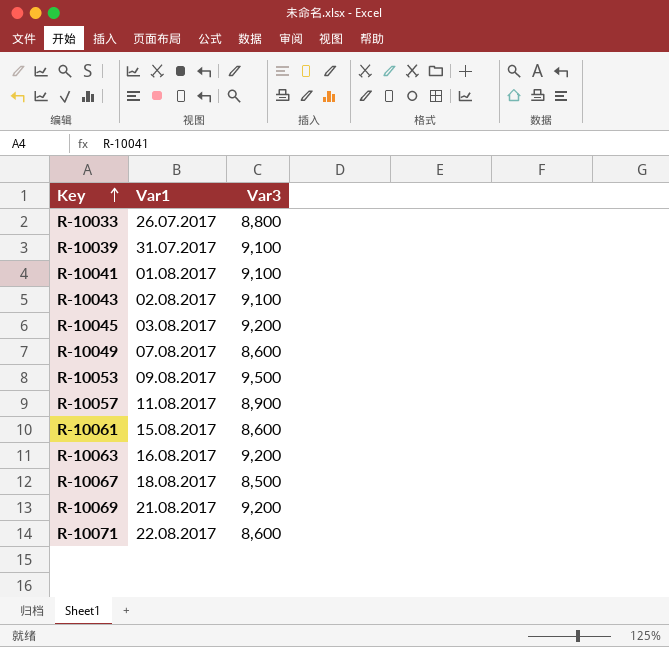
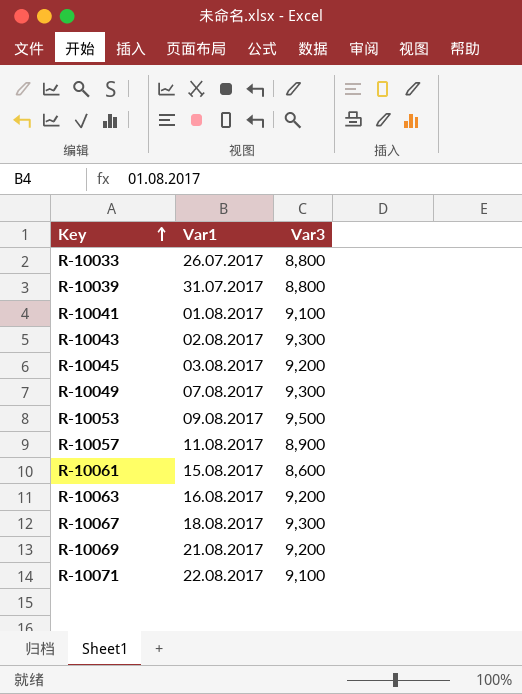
R-10039 | Var3: 9,100 -> 8,800
R-10043 | Var3: 9,100 -> 9,300
R-10049 | Var3: 8,600 -> 9,300
R-10067 | Var3: 8,500 -> 9,300
R-10071 | Var3: 8,600 -> 9,100

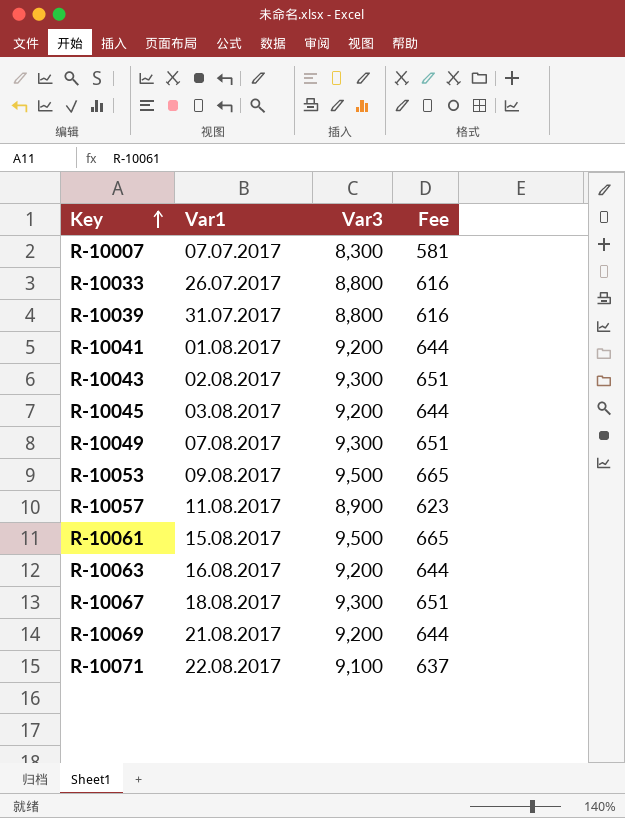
column Fee | formula: none -> [Var3] * 0.07
row R-10007: none -> 07.07.2017 | 8,300 | 581
R-10041 | Var3: 9,100 -> 9,200
R-10061 | Var3: 8,600 -> 9,500

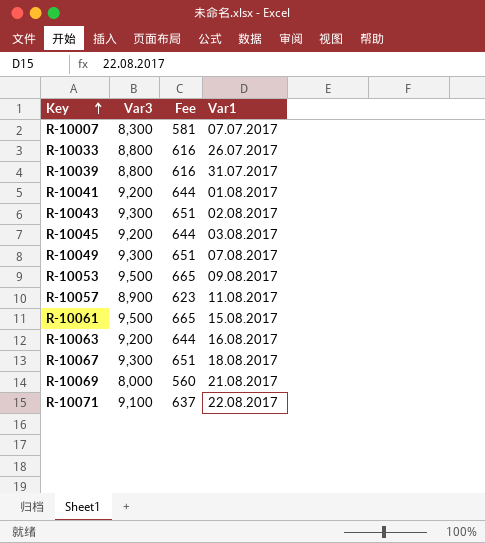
column Var1 | position: 2 -> 4
R-10069 | Var3: 9,200 -> 8,000
R-10069 | Fee: 644 -> 560

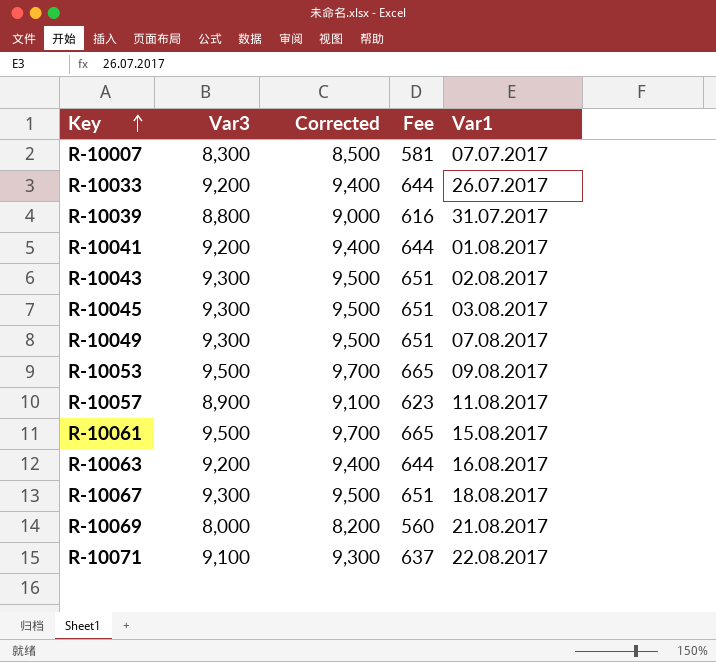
column Corrected | formula: none -> [Var3] + 200
R-10033 | Var3: 8,800 -> 9,200
R-10033 | Fee: 616 -> 644
R-10045 | Var3: 9,200 -> 9,300
R-10045 | Fee: 644 -> 651

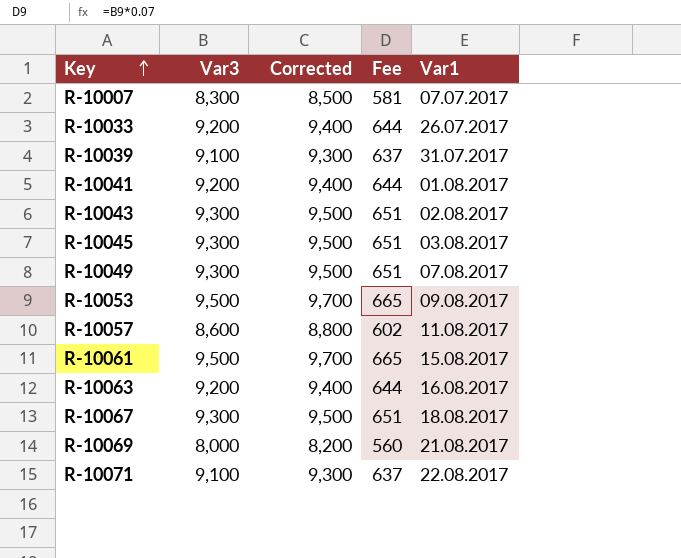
R-10039 | Var3: 8,800 -> 9,100
R-10039 | Corrected: 9,000 -> 9,300
R-10039 | Fee: 616 -> 637
R-10057 | Var3: 8,900 -> 8,600
R-10057 | Corrected: 9,100 -> 8,800
R-10057 | Fee: 623 -> 602

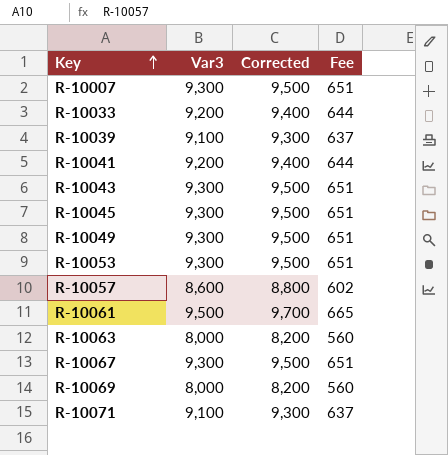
column Var1 | position: 5 -> none
R-10007 | Var3: 8,300 -> 9,300
R-10007 | Corrected: 8,500 -> 9,500
R-10007 | Fee: 581 -> 651
R-10053 | Var3: 9,500 -> 9,300
R-10053 | Corrected: 9,700 -> 9,500
R-10053 | Fee: 665 -> 651
R-10063 | Var3: 9,200 -> 8,000
R-10063 | Corrected: 9,400 -> 8,200
R-10063 | Fee: 644 -> 560

